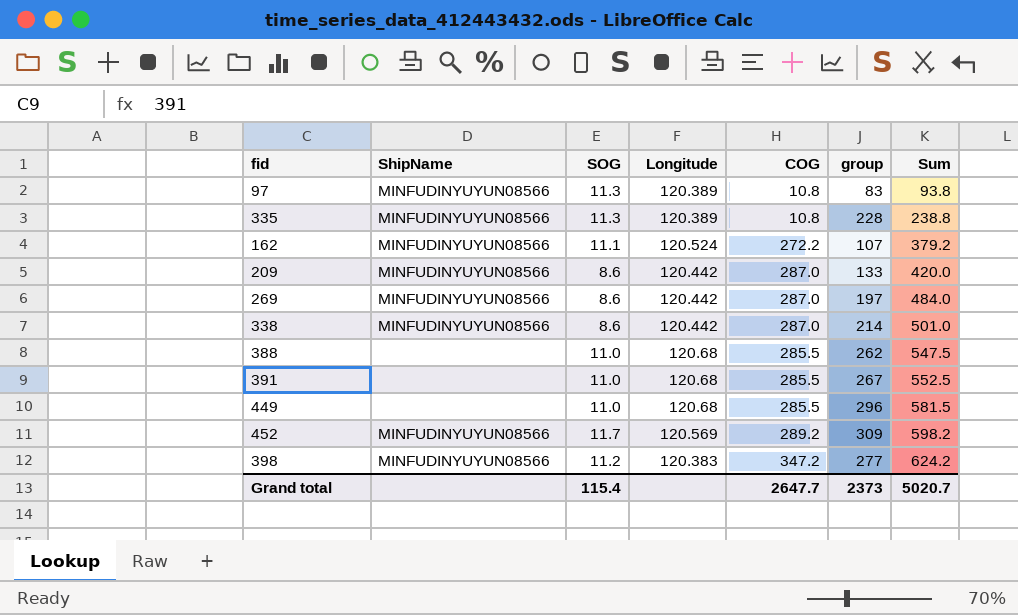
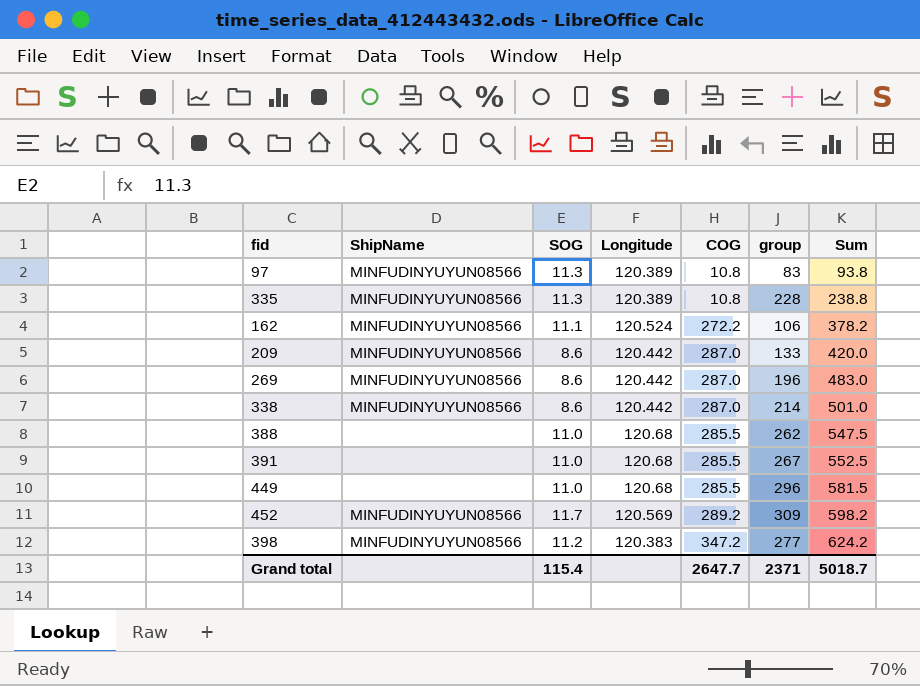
162 | group: 107 -> 106
162 | Sum: 379.2 -> 378.2
269 | group: 197 -> 196
269 | Sum: 484.0 -> 483.0
Grand total | group: 2373 -> 2371
Grand total | Sum: 5020.7 -> 5018.7

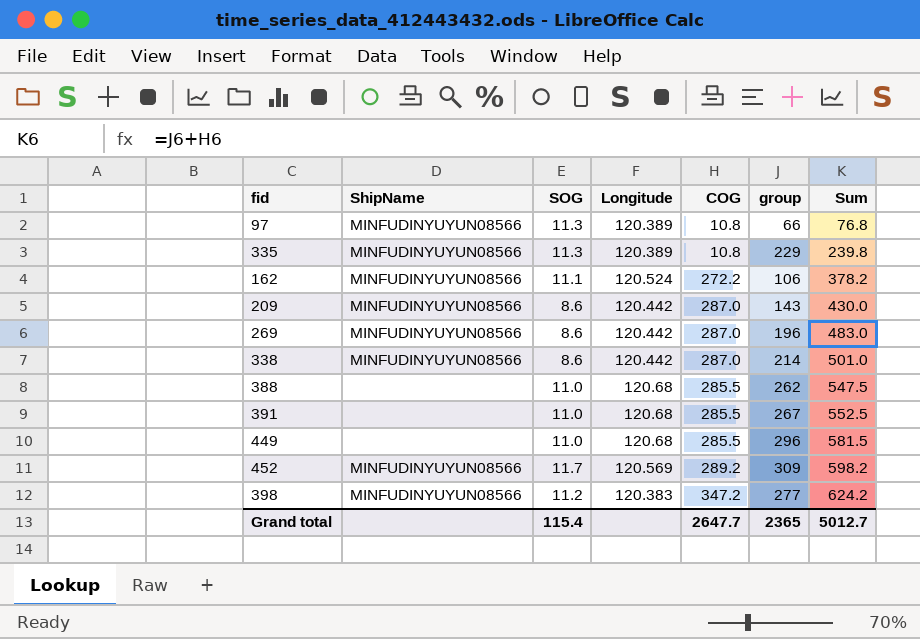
97 | group: 83 -> 66
97 | Sum: 93.8 -> 76.8
335 | group: 228 -> 229
335 | Sum: 238.8 -> 239.8
209 | group: 133 -> 143
209 | Sum: 420.0 -> 430.0
Grand total | group: 2371 -> 2365
Grand total | Sum: 5018.7 -> 5012.7

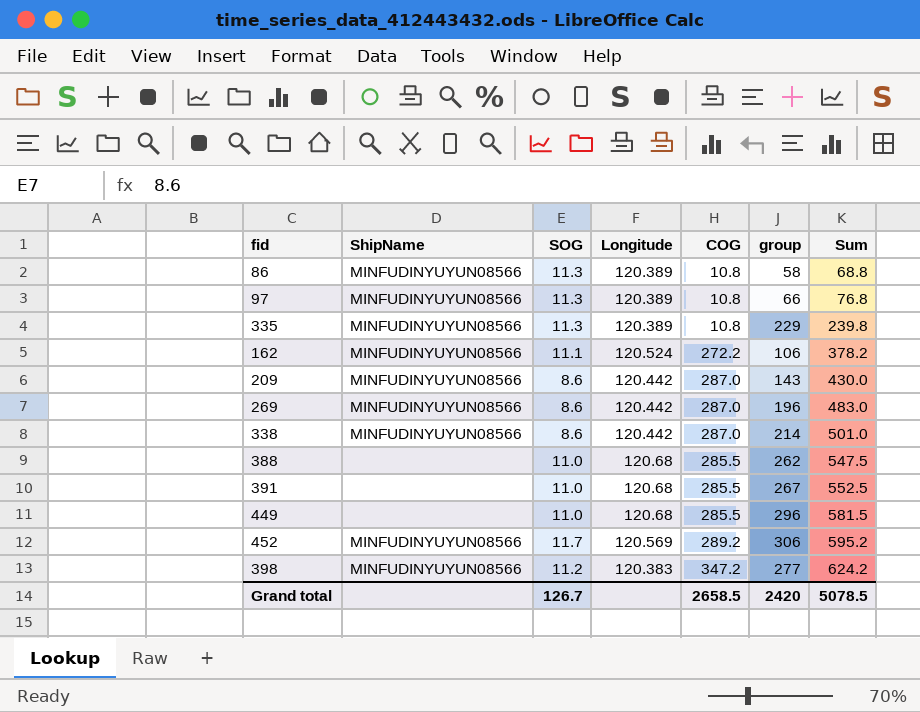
row 86: none -> MINFUDINYUYUN08566 | 11.3 | 120.389 | 10.8 | 58 | 68.8
452 | group: 309 -> 306
452 | Sum: 598.2 -> 595.2
Grand total | SOG: 115.4 -> 126.7
Grand total | COG: 2647.7 -> 2658.5
Grand total | group: 2365 -> 2420
Grand total | Sum: 5012.7 -> 5078.5

